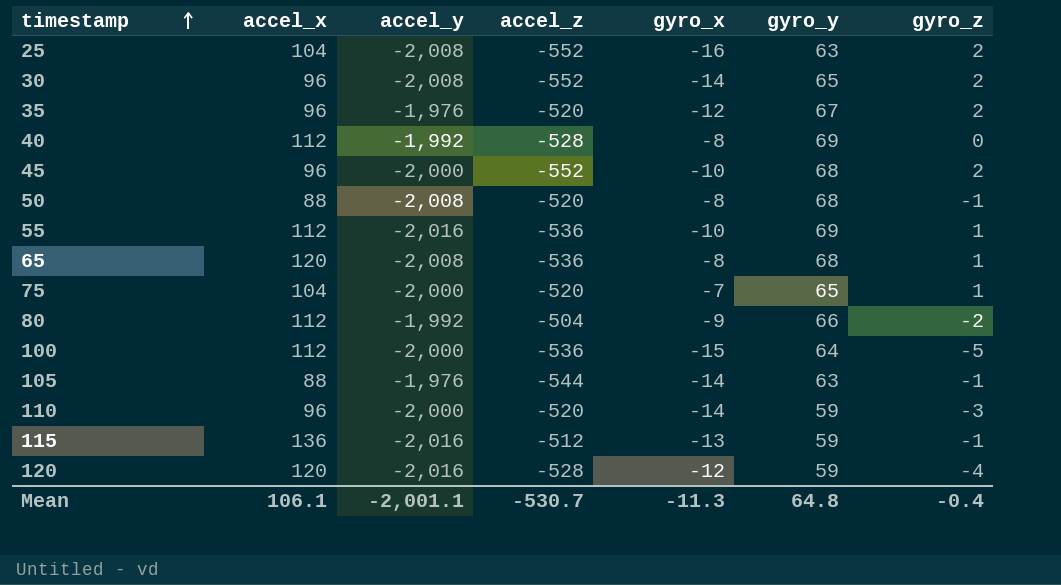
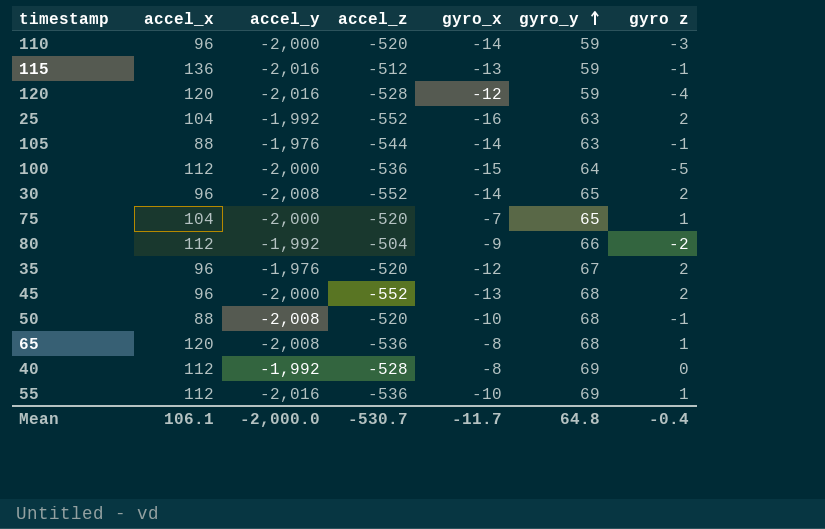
row order: timestamp ascending -> gyro_y ascending
column name: gyro_z -> gyro z
25 | accel_y: -2,008 -> -1,992
45 | gyro_x: -10 -> -13
50 | gyro_x: -8 -> -10
Mean | accel_y: -2,001.1 -> -2,000.0
Mean | gyro_x: -11.3 -> -11.7

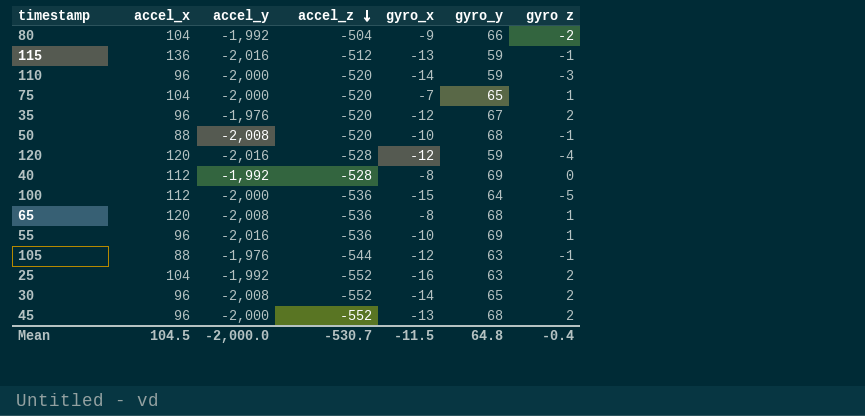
row order: gyro_y ascending -> accel_z descending
80 | accel_x: 112 -> 104
55 | accel_x: 112 -> 96
105 | gyro_x: -14 -> -12
Mean | accel_x: 106.1 -> 104.5
Mean | gyro_x: -11.7 -> -11.5

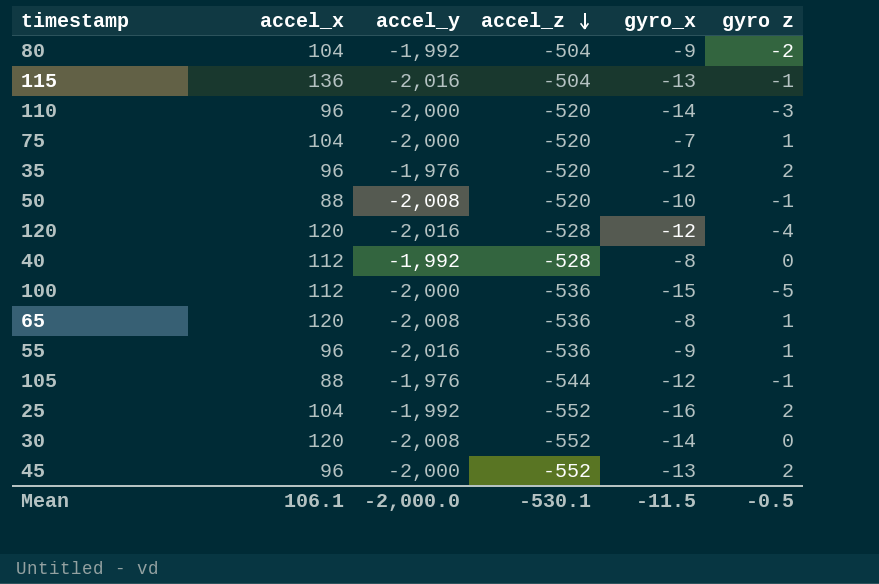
column gyro_y | position: 6 -> none
115 | accel_z: -512 -> -504
55 | gyro_x: -10 -> -9
30 | accel_x: 96 -> 120
30 | gyro z: 2 -> 0
Mean | accel_x: 104.5 -> 106.1
Mean | accel_z: -530.7 -> -530.1
Mean | gyro z: -0.4 -> -0.5

